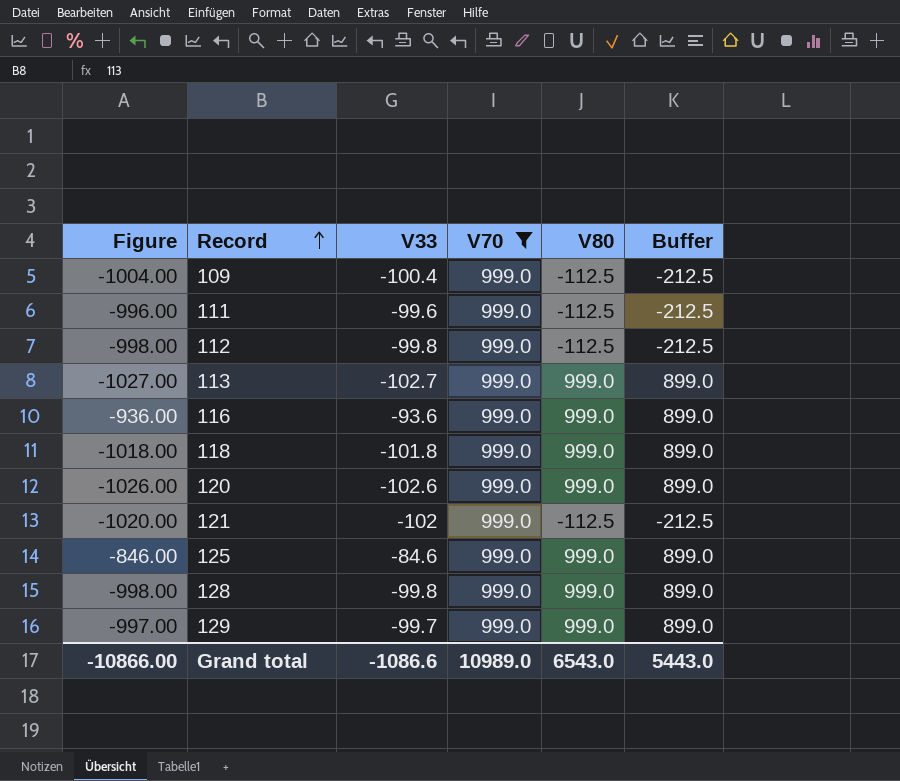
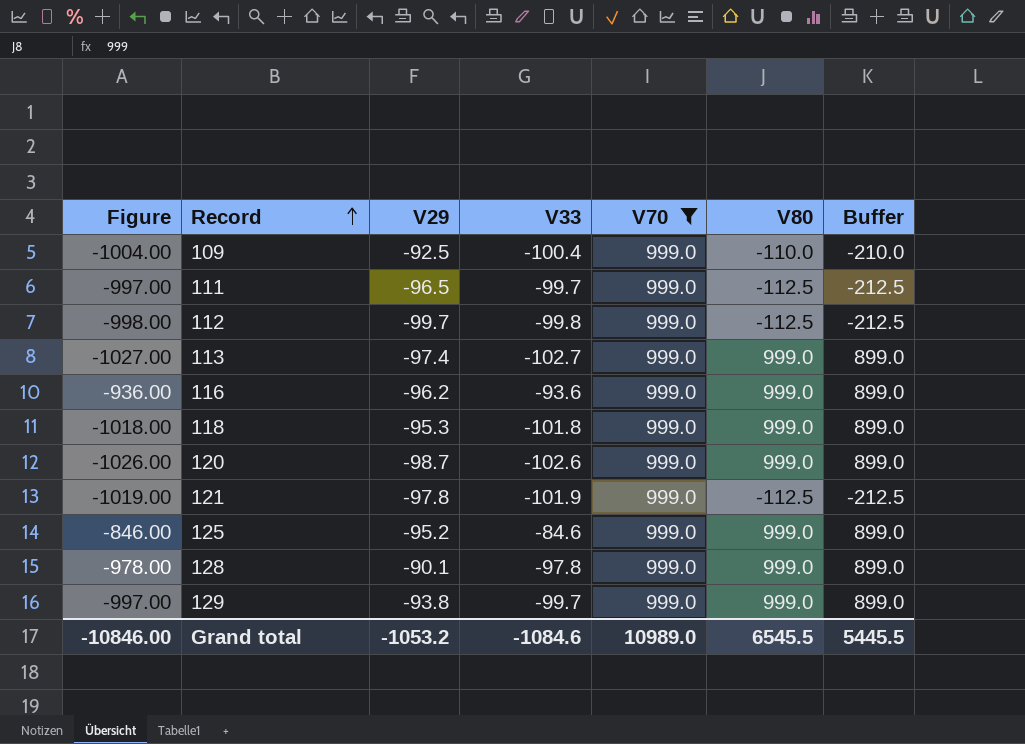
column V29 | position: none -> 3
109 | V80: -112.5 -> -110.0
109 | Buffer: -212.5 -> -210.0
111 | Figure: -996.00 -> -997.00
111 | V33: -99.6 -> -99.7
121 | Figure: -1020.00 -> -1019.00
121 | V33: -102 -> -101.9
128 | Figure: -998.00 -> -978.00
128 | V33: -99.8 -> -97.8
Grand total | Figure: -10866.00 -> -10846.00
Grand total | V33: -1086.6 -> -1084.6
Grand total | V80: 6543.0 -> 6545.5
Grand total | Buffer: 5443.0 -> 5445.5

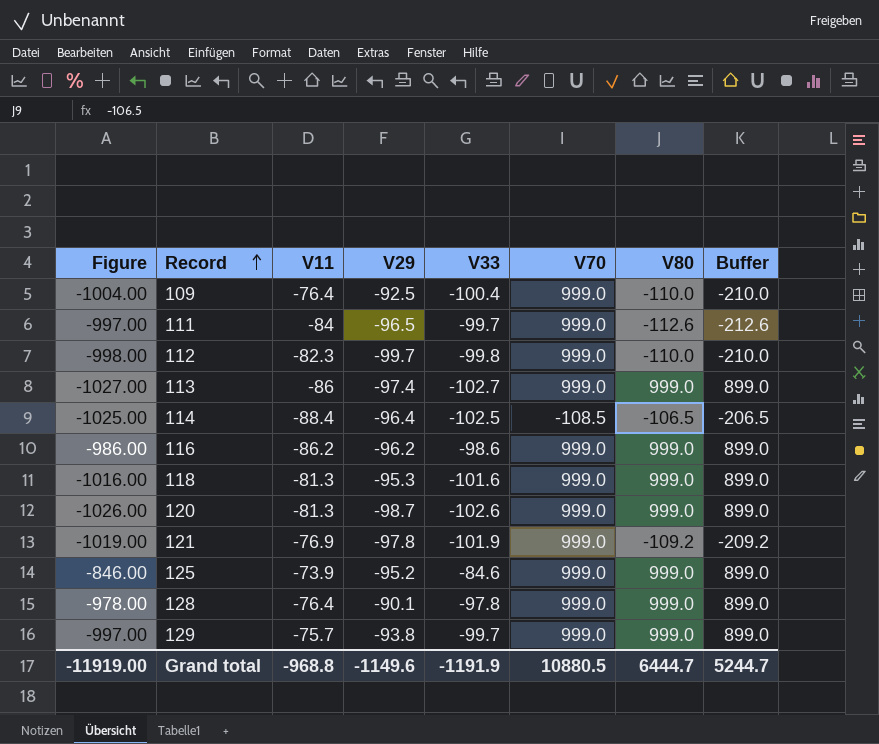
filter: V70 = 999.0 -> none
column V11 | position: none -> 3
111 | V80: -112.5 -> -112.6
111 | Buffer: -212.5 -> -212.6
112 | V80: -112.5 -> -110.0
112 | Buffer: -212.5 -> -210.0
116 | Figure: -936.00 -> -986.00
116 | V33: -93.6 -> -98.6
118 | Figure: -1018.00 -> -1016.00
118 | V33: -101.8 -> -101.6
121 | V80: -112.5 -> -109.2
121 | Buffer: -212.5 -> -209.2
Grand total | Figure: -10846.00 -> -11919.00
Grand total | V29: -1053.2 -> -1149.6
Grand total | V33: -1084.6 -> -1191.9
Grand total | V70: 10989.0 -> 10880.5
Grand total | V80: 6545.5 -> 6444.7
Grand total | Buffer: 5445.5 -> 5244.7

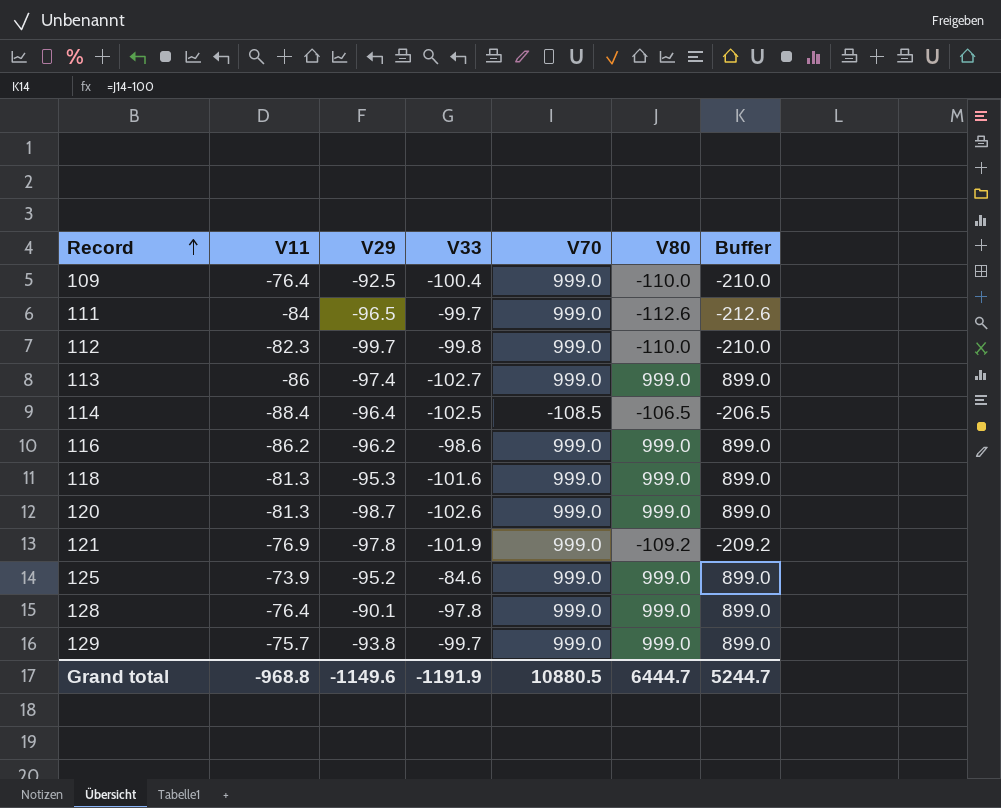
column Figure | formula: [V33] * 10 -> none

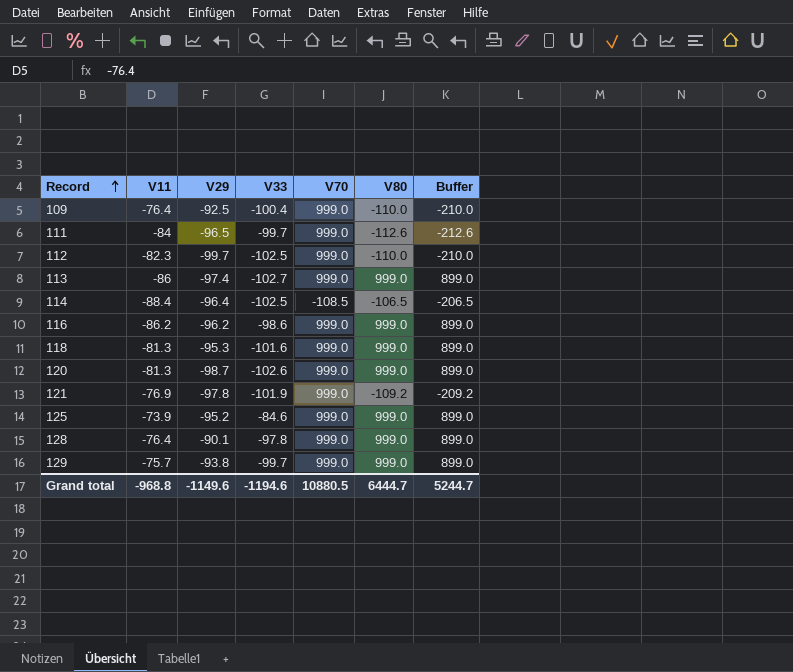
112 | V33: -99.8 -> -102.5
Grand total | V33: -1191.9 -> -1194.6

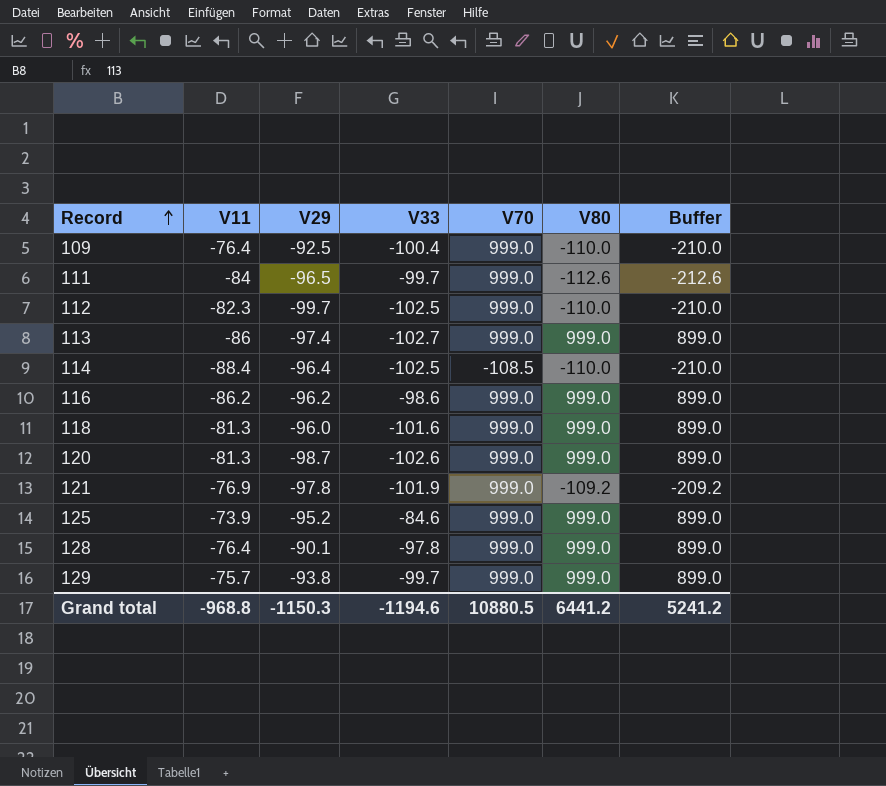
114 | V80: -106.5 -> -110.0
114 | Buffer: -206.5 -> -210.0
118 | V29: -95.3 -> -96.0
Grand total | V29: -1149.6 -> -1150.3
Grand total | V80: 6444.7 -> 6441.2
Grand total | Buffer: 5244.7 -> 5241.2

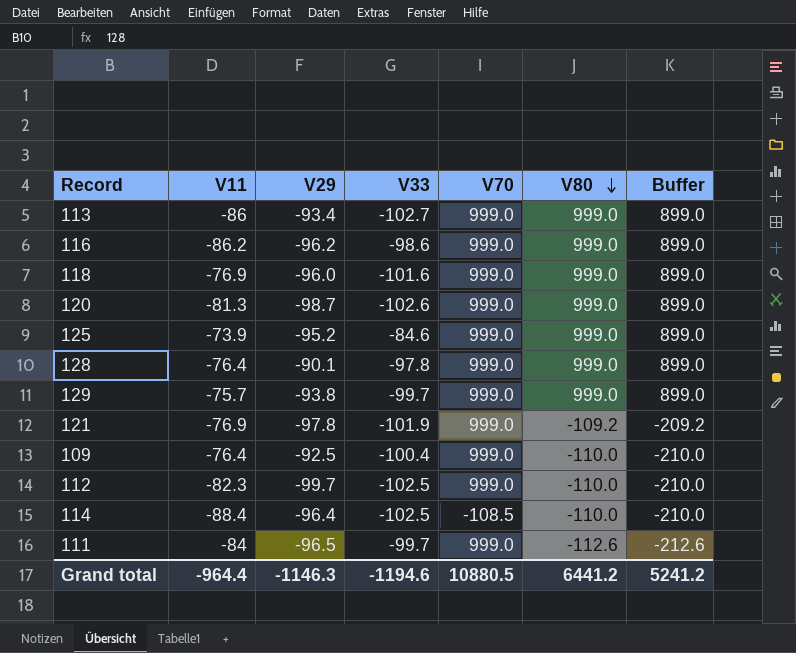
row order: Record ascending -> V80 descending
113 | V29: -97.4 -> -93.4
118 | V11: -81.3 -> -76.9
Grand total | V11: -968.8 -> -964.4
Grand total | V29: -1150.3 -> -1146.3

